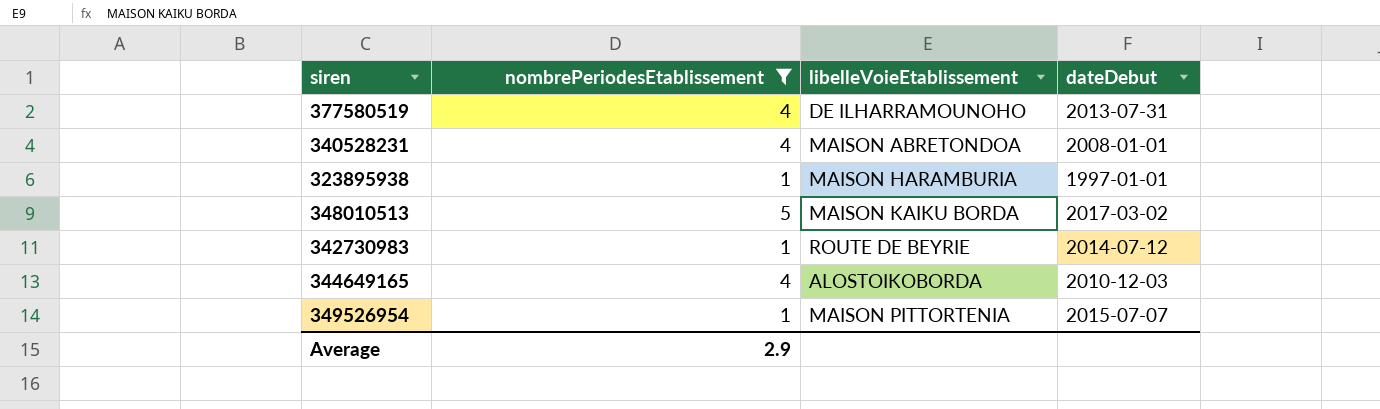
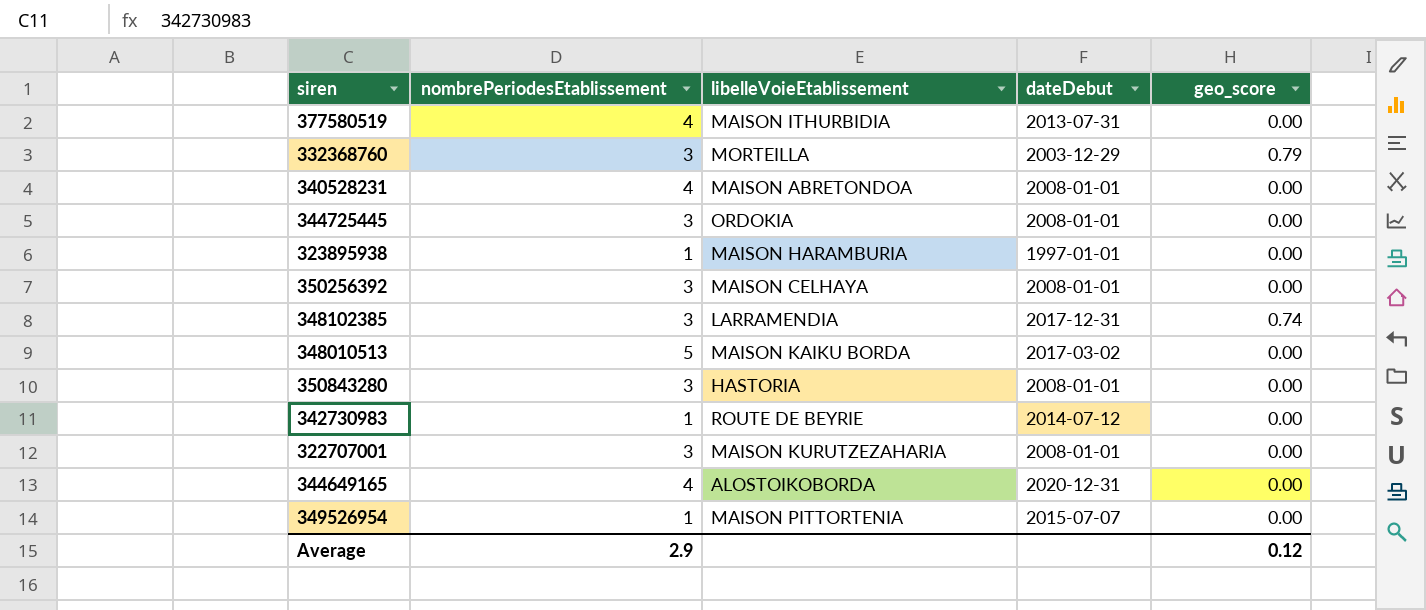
filter: nombrePeriodesEtablissement != 3 -> none
column geo_score | position: none -> 5
377580519 | libelleVoieEtablissement: DE ILHARRAMOUNOHO -> MAISON ITHURBIDIA
344649165 | dateDebut: 2010-12-03 -> 2020-12-31

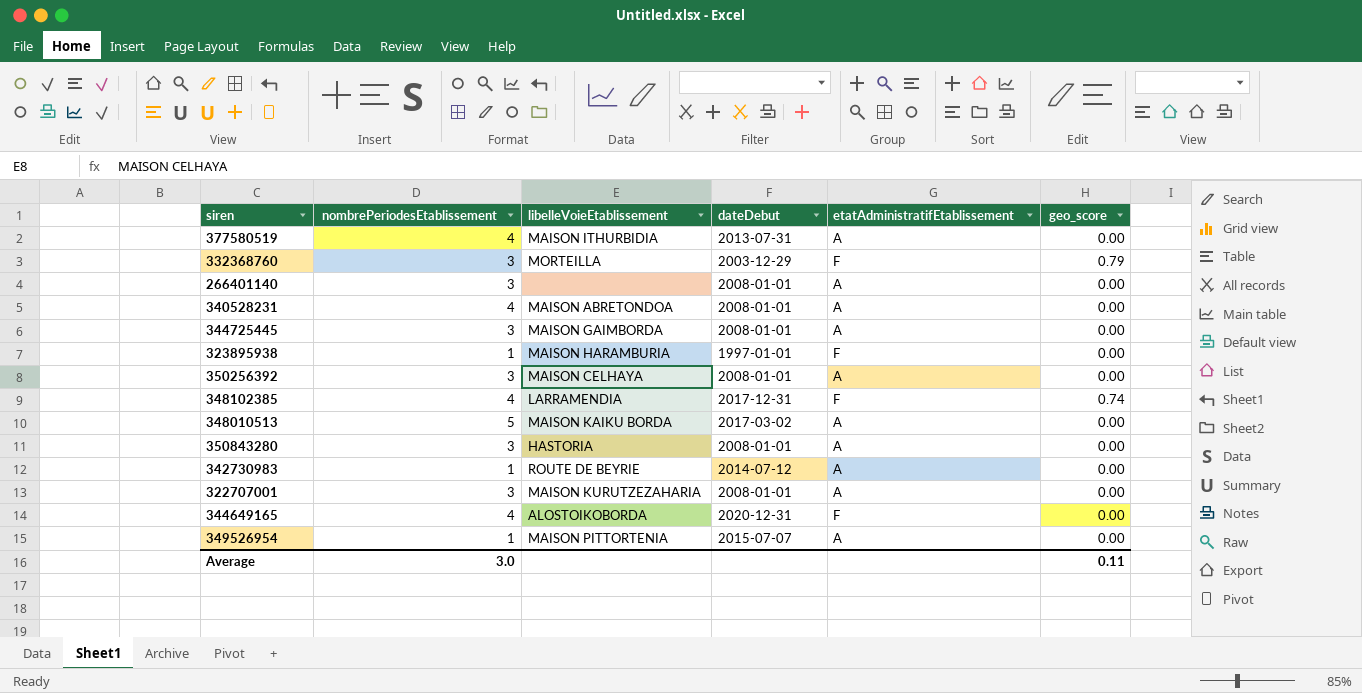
column etatAdministratifEtablissement | position: none -> 5
row 266401140: none -> 3 | none | 2008-01-01 | A | 0.00
344725445 | libelleVoieEtablissement: ORDOKIA -> MAISON GAIMBORDA
348102385 | nombrePeriodesEtablissement: 3 -> 4
Average | nombrePeriodesEtablissement: 2.9 -> 3.0
Average | geo_score: 0.12 -> 0.11

